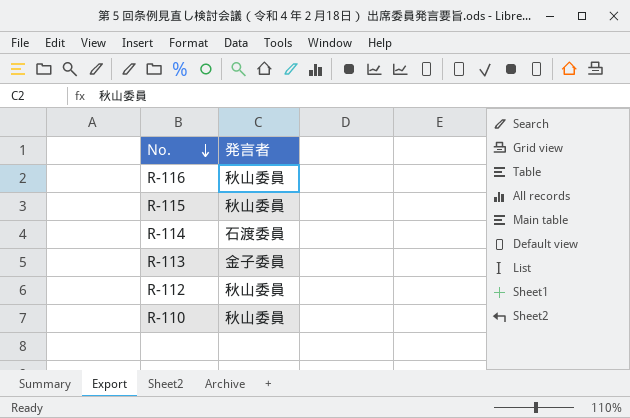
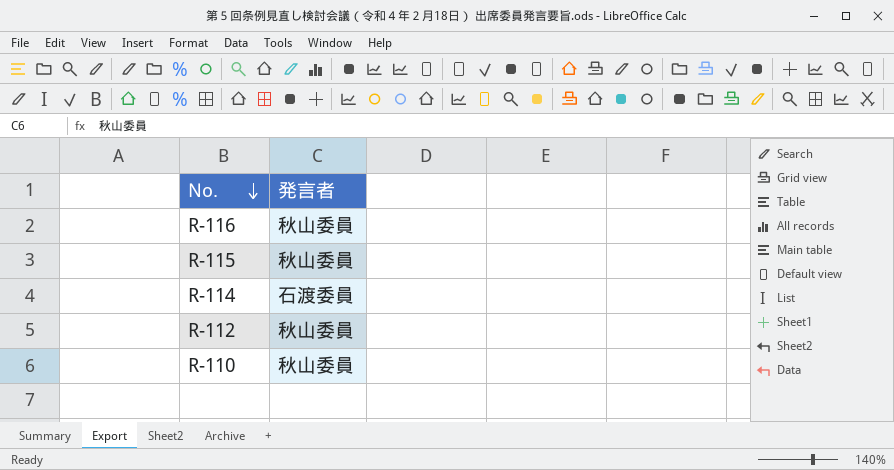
row R-113: 金子委員 -> none

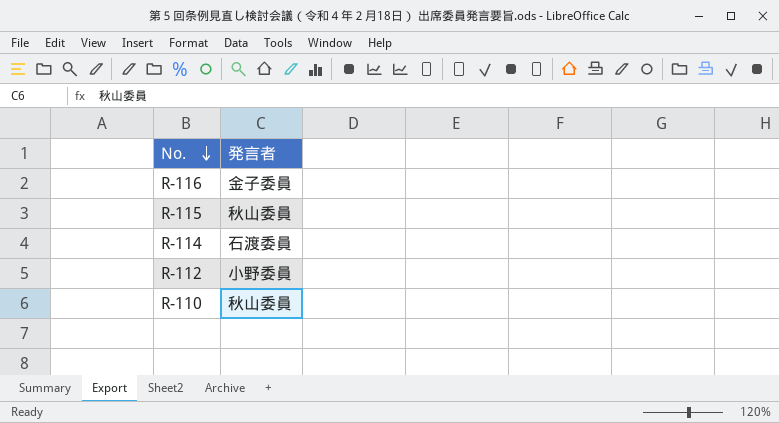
R-116 | 発言者: 秋山委員 -> 金子委員
R-112 | 発言者: 秋山委員 -> 小野委員

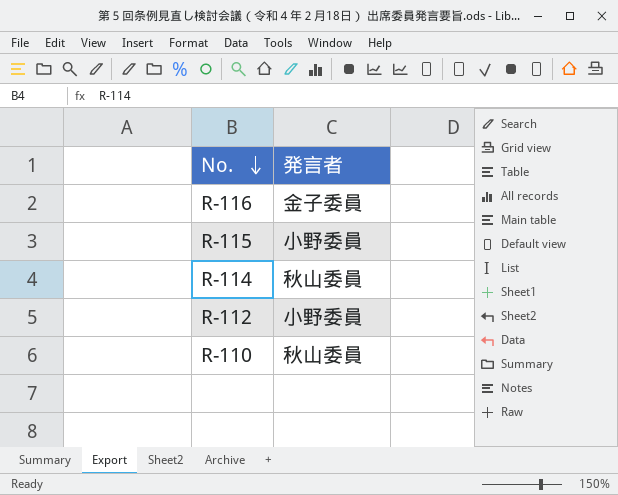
R-115 | 発言者: 秋山委員 -> 小野委員
R-114 | 発言者: 石渡委員 -> 秋山委員

